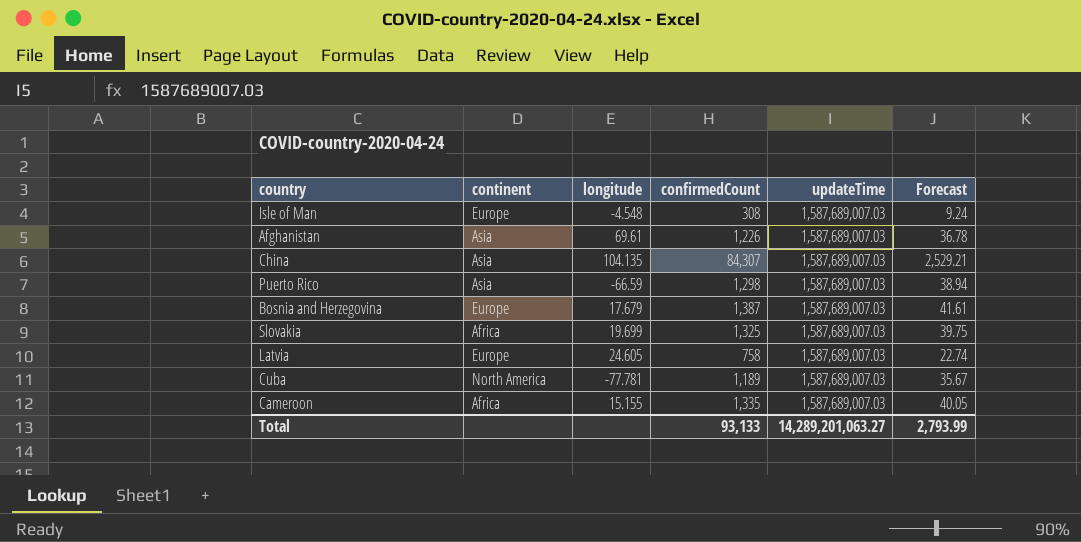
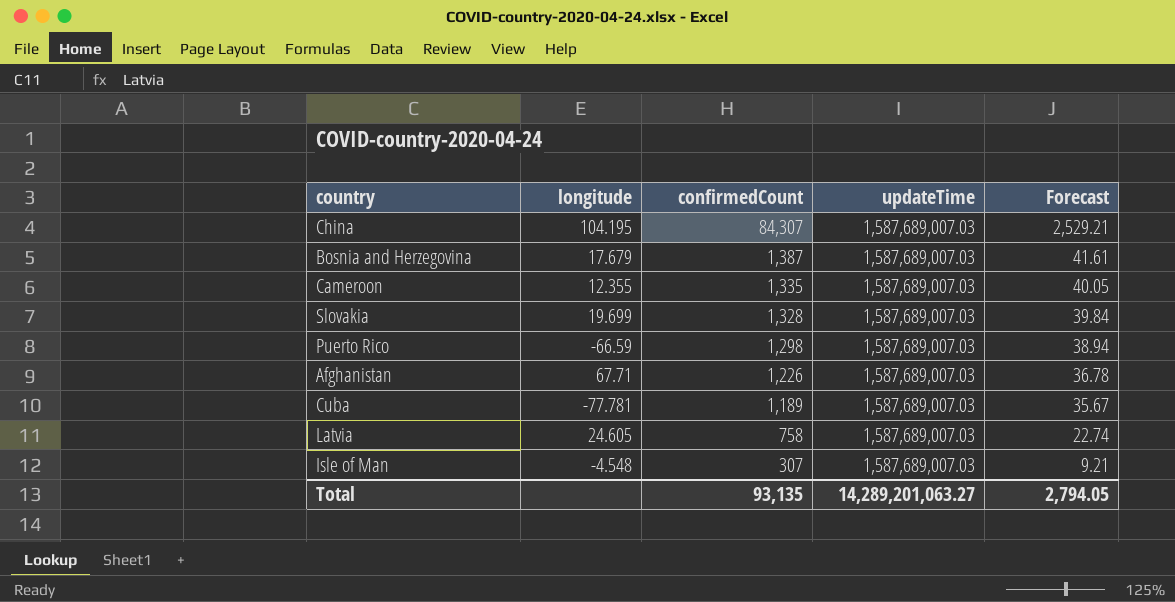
row order: none -> confirmedCount descending
column continent | position: 2 -> none
China | longitude: 104.135 -> 104.195
Cameroon | longitude: 15.155 -> 12.355
Slovakia | confirmedCount: 1,325 -> 1,328
Slovakia | Forecast: 39.75 -> 39.84
Afghanistan | longitude: 69.61 -> 67.71
Isle of Man | confirmedCount: 308 -> 307
Isle of Man | Forecast: 9.24 -> 9.21
Total | confirmedCount: 93,133 -> 93,135
Total | Forecast: 2,793.99 -> 2,794.05

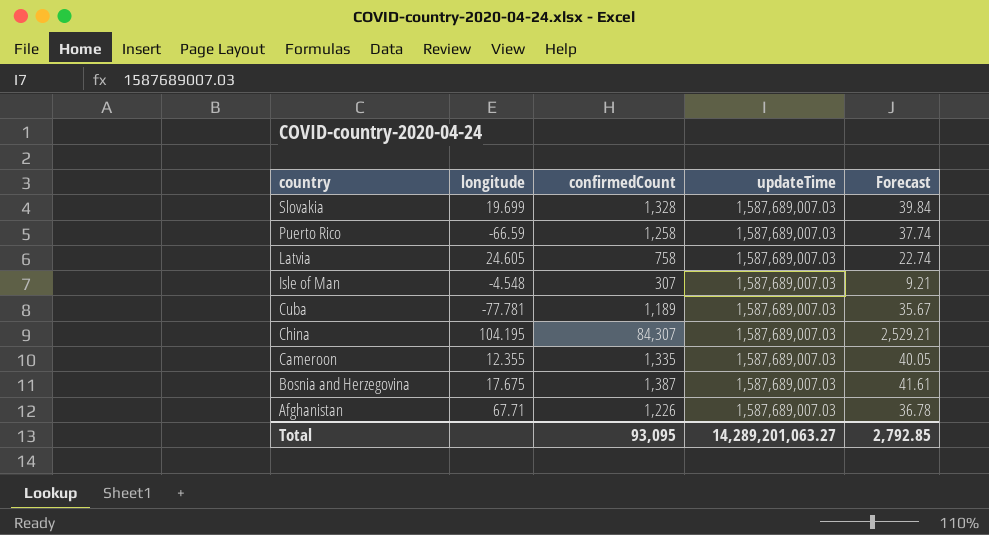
row order: confirmedCount descending -> country descending
Puerto Rico | confirmedCount: 1,298 -> 1,258
Puerto Rico | Forecast: 38.94 -> 37.74
Bosnia and Herzegovina | longitude: 17.679 -> 17.675
Total | confirmedCount: 93,135 -> 93,095
Total | Forecast: 2,794.05 -> 2,792.85

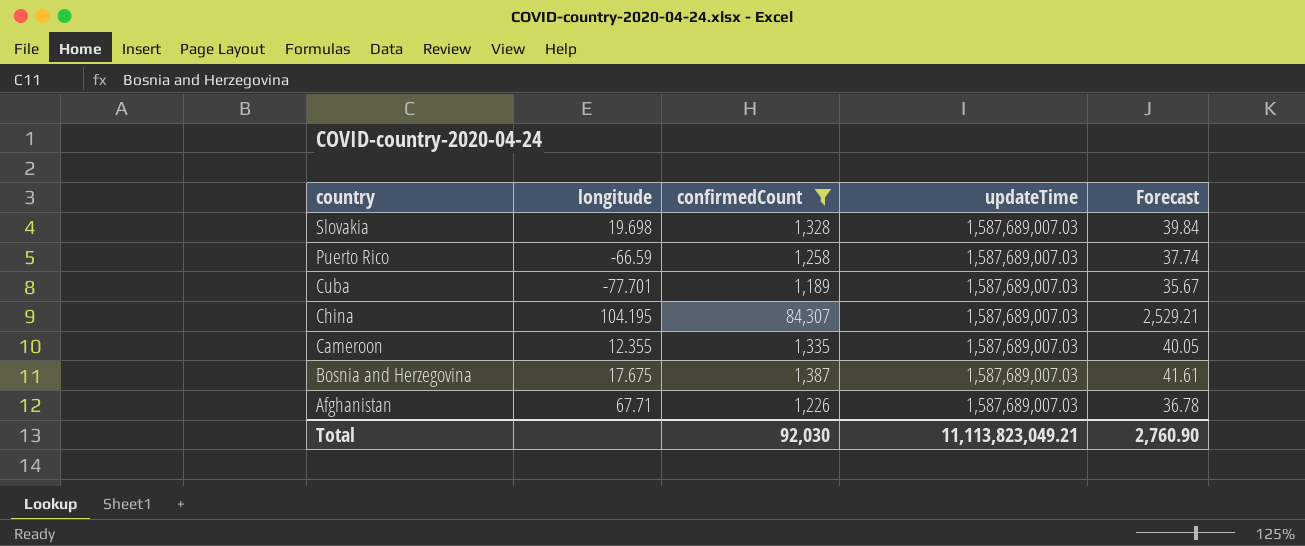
filter: none -> confirmedCount >= 1,189
Slovakia | longitude: 19.699 -> 19.698
Cuba | longitude: -77.781 -> -77.701
Total | confirmedCount: 93,095 -> 92,030
Total | updateTime: 14,289,201,063.27 -> 11,113,823,049.21
Total | Forecast: 2,792.85 -> 2,760.90

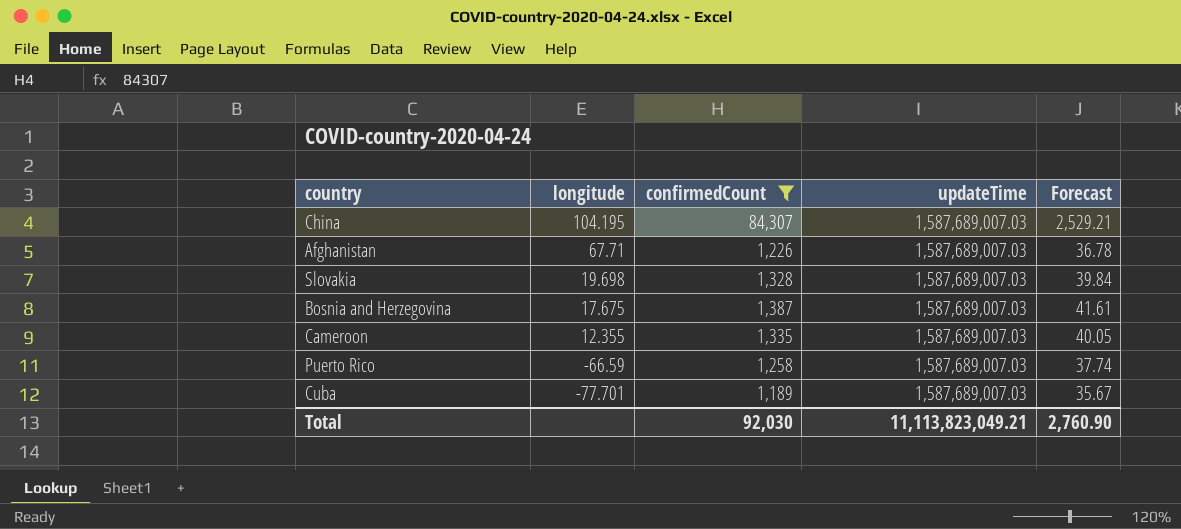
row order: country descending -> longitude descending

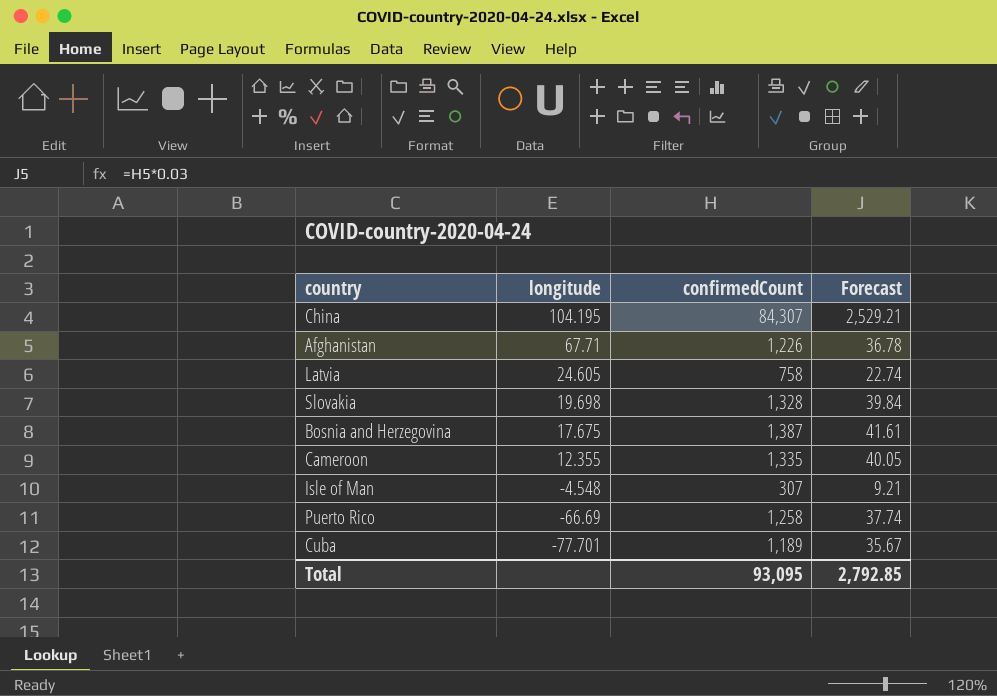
filter: confirmedCount >= 1,189 -> none
column updateTime | position: 4 -> none
Puerto Rico | longitude: -66.59 -> -66.69
Total | confirmedCount: 92,030 -> 93,095
Total | Forecast: 2,760.90 -> 2,792.85

